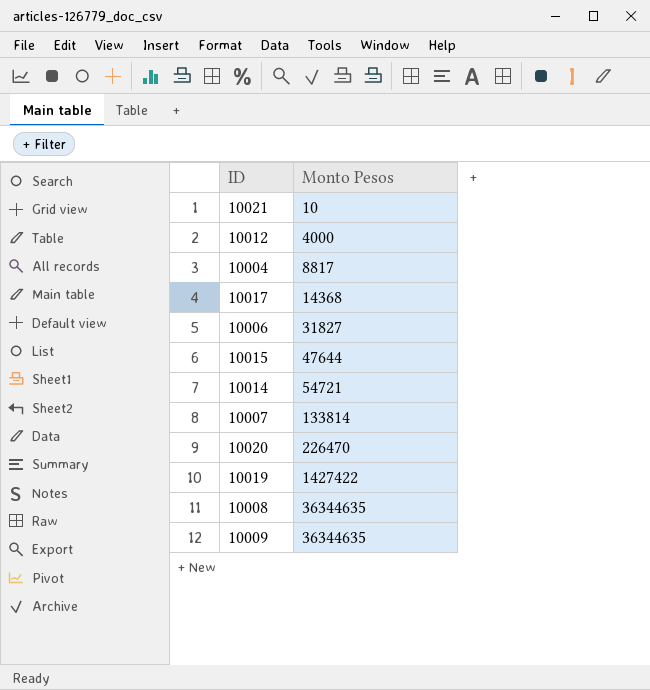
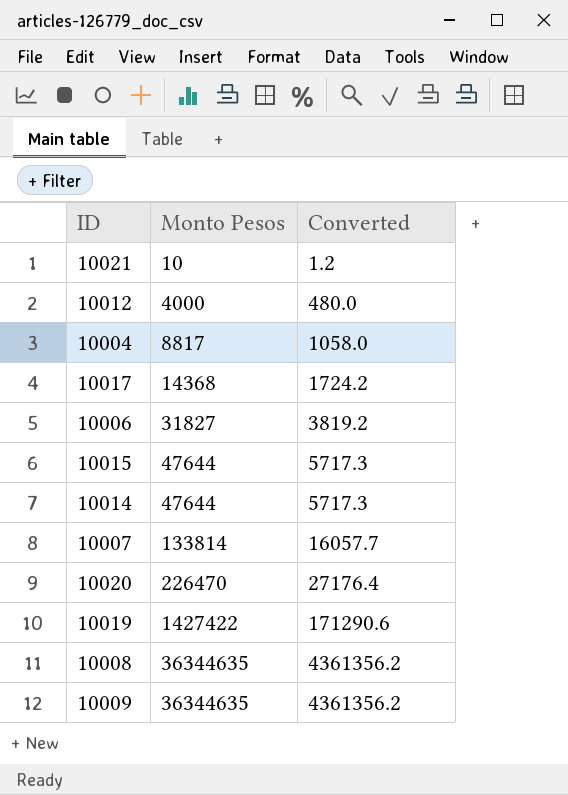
column Converted | formula: none -> [Monto Pesos] * 0.12
10014 | Monto Pesos: 54721 -> 47644

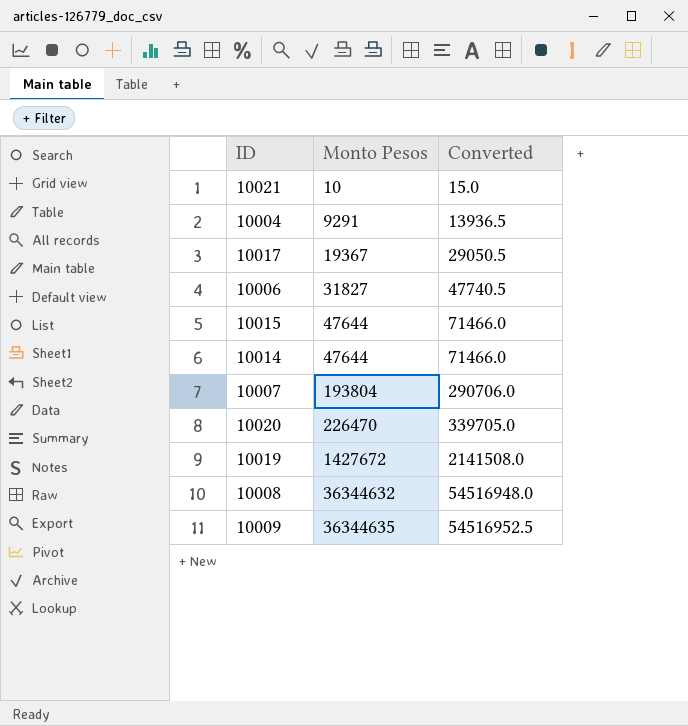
column Converted | formula: [Monto Pesos] * 0.12 -> [Monto Pesos] * 1.5
row 10012: 4000 | 480.0 -> none
10004 | Monto Pesos: 8817 -> 9291
10017 | Monto Pesos: 14368 -> 19367
10007 | Monto Pesos: 133814 -> 193804
10019 | Monto Pesos: 1427422 -> 1427672
10008 | Monto Pesos: 36344635 -> 36344632

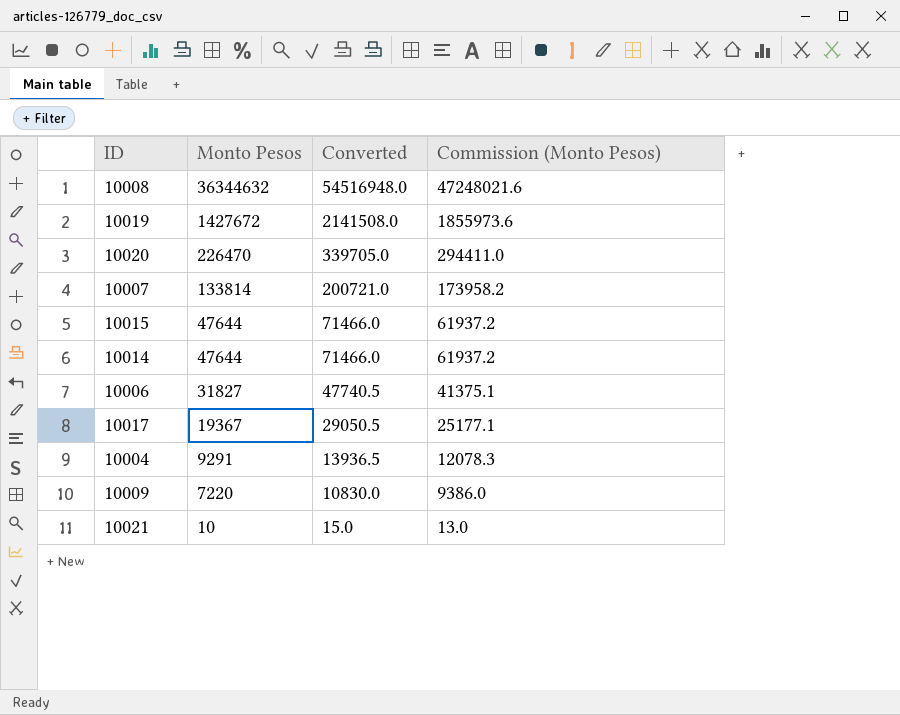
row order: Monto Pesos ascending -> Monto Pesos descending
column Commission (Monto Pesos) | formula: none -> [Monto Pesos] * 1.3
10007 | Monto Pesos: 193804 -> 133814
10007 | Converted: 290706.0 -> 200721.0
10009 | Monto Pesos: 36344635 -> 7220
10009 | Converted: 54516952.5 -> 10830.0

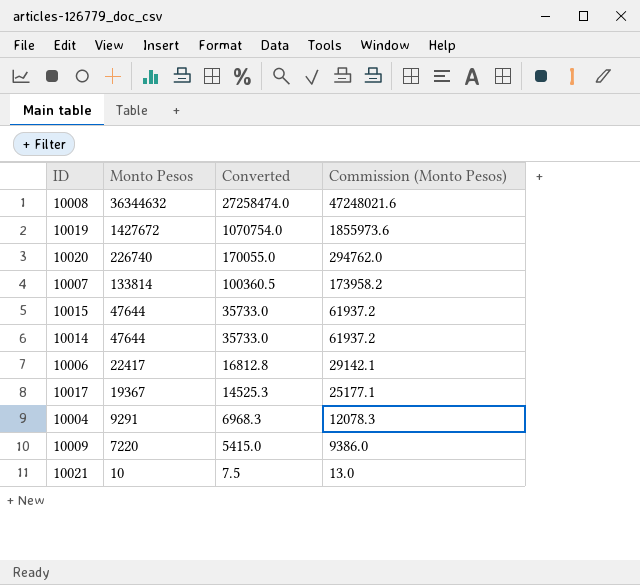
column Converted | formula: [Monto Pesos] * 1.5 -> [Monto Pesos] * 0.75
10020 | Monto Pesos: 226470 -> 226740
10020 | Commission (Monto Pesos): 294411.0 -> 294762.0
10006 | Monto Pesos: 31827 -> 22417
10006 | Commission (Monto Pesos): 41375.1 -> 29142.1

